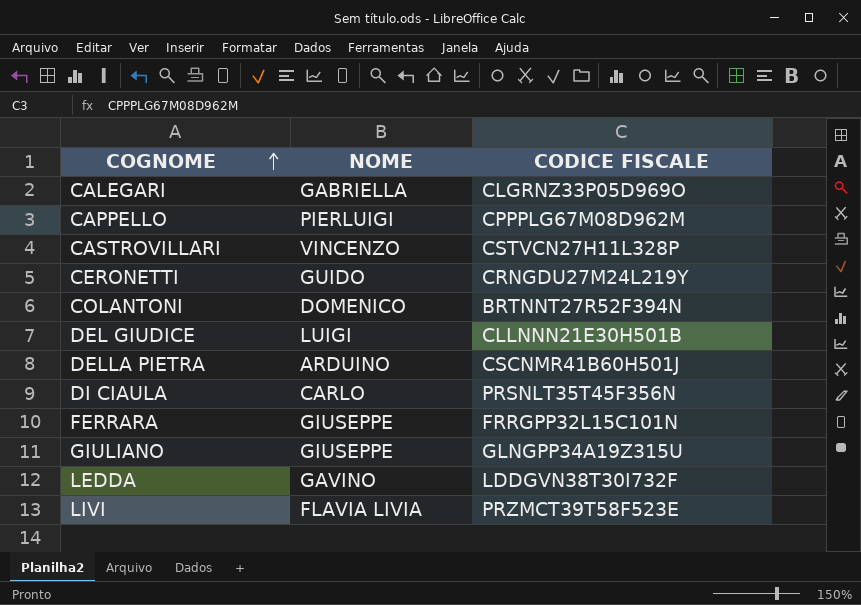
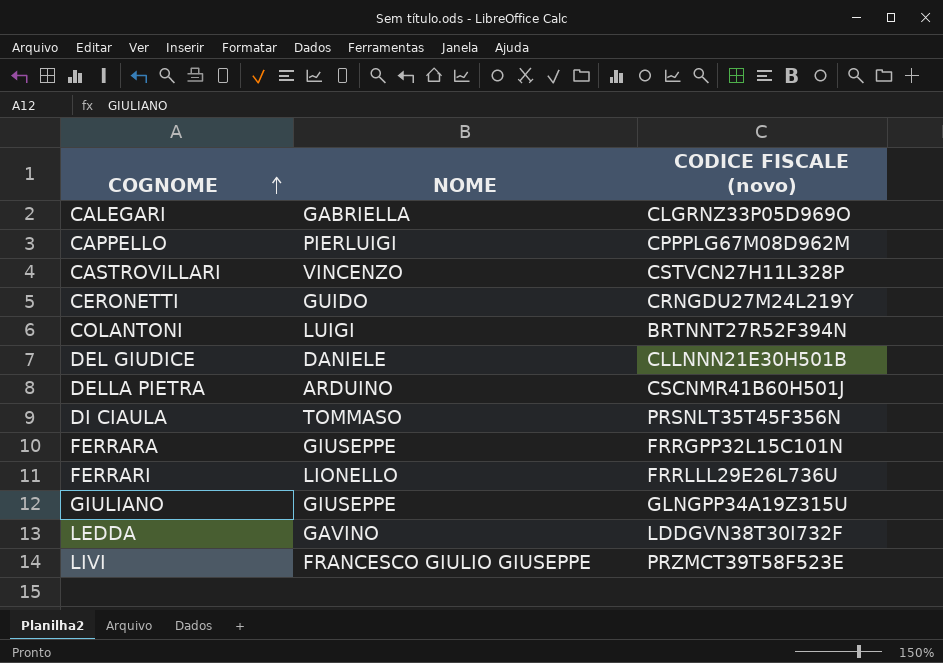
column name: CODICE FISCALE -> CODICE FISCALE (novo)
COLANTONI | NOME: DOMENICO -> LUIGI
DEL GIUDICE | NOME: LUIGI -> DANIELE
DI CIAULA | NOME: CARLO -> TOMMASO
row FERRARI: none -> LIONELLO | FRRLLL29E26L736U
LIVI | NOME: FLAVIA LIVIA -> FRANCESCO GIULIO GIUSEPPE

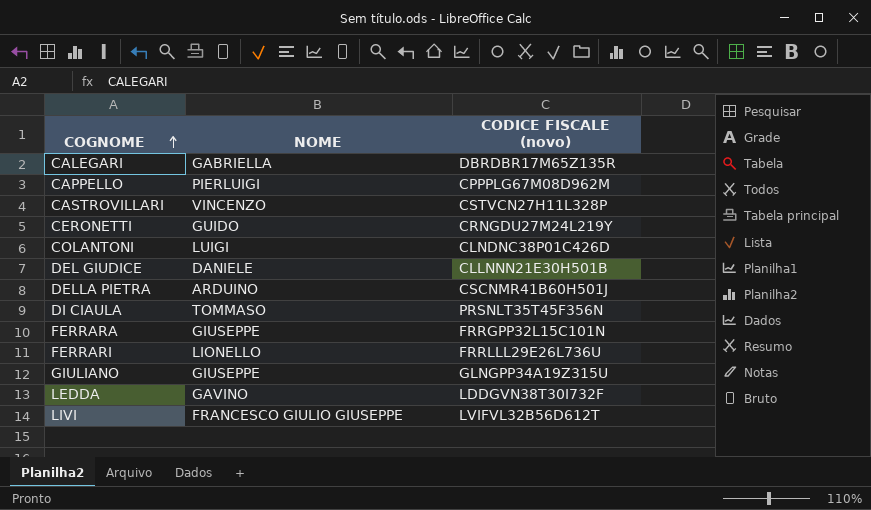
CALEGARI | CODICE FISCALE (novo): CLGRNZ33P05D969O -> DBRDBR17M65Z135R
COLANTONI | CODICE FISCALE (novo): BRTNNT27R52F394N -> CLNDNC38P01C426D
LIVI | CODICE FISCALE (novo): PRZMCT39T58F523E -> LVIFVL32B56D612T

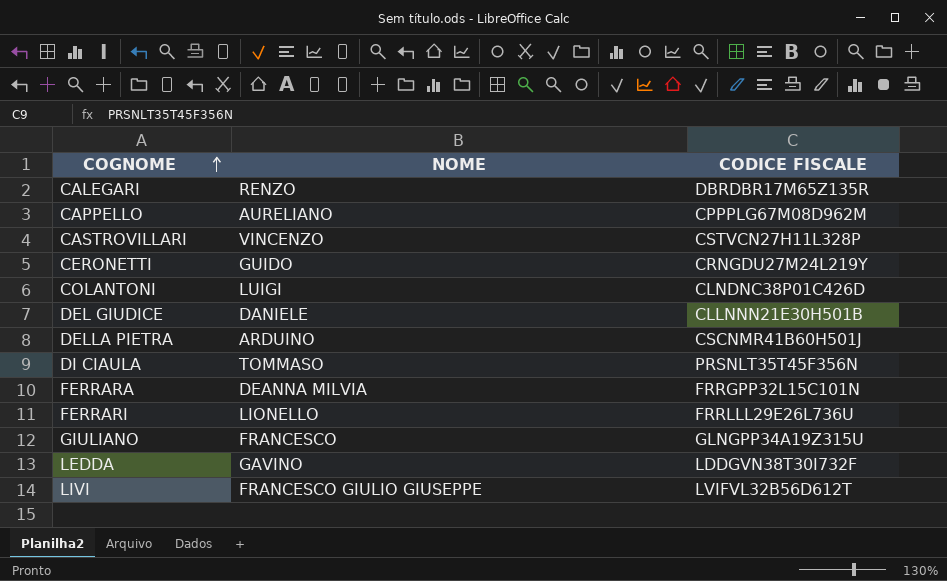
column name: CODICE FISCALE (novo) -> CODICE FISCALE
CALEGARI | NOME: GABRIELLA -> RENZO
CAPPELLO | NOME: PIERLUIGI -> AURELIANO
FERRARA | NOME: GIUSEPPE -> DEANNA MILVIA
GIULIANO | NOME: GIUSEPPE -> FRANCESCO

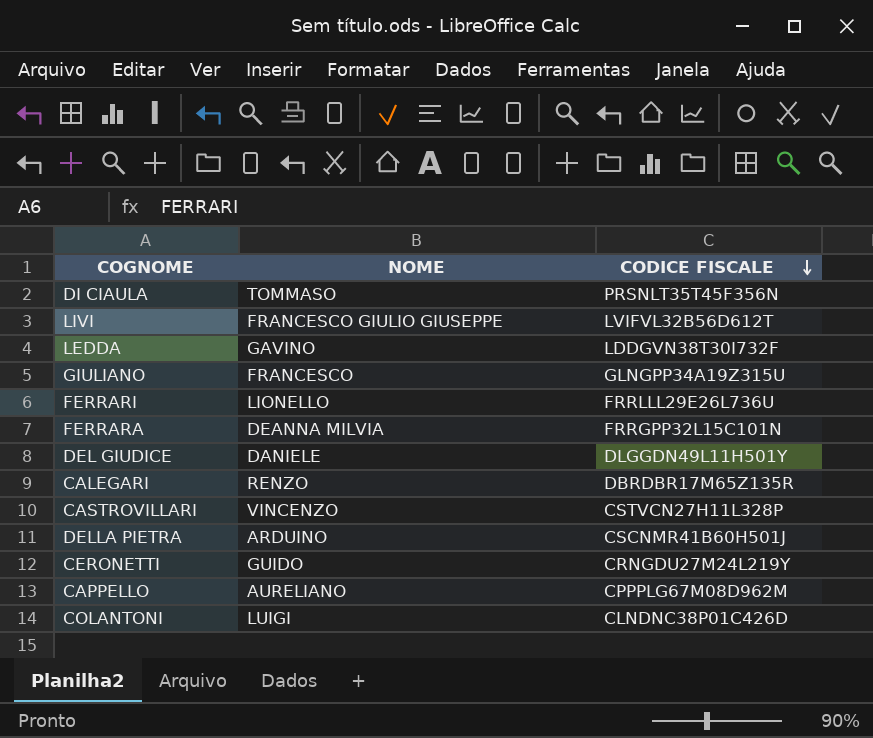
row order: COGNOME ascending -> CODICE FISCALE descending
DEL GIUDICE | CODICE FISCALE: CLLNNN21E30H501B -> DLGGDN49L11H501Y

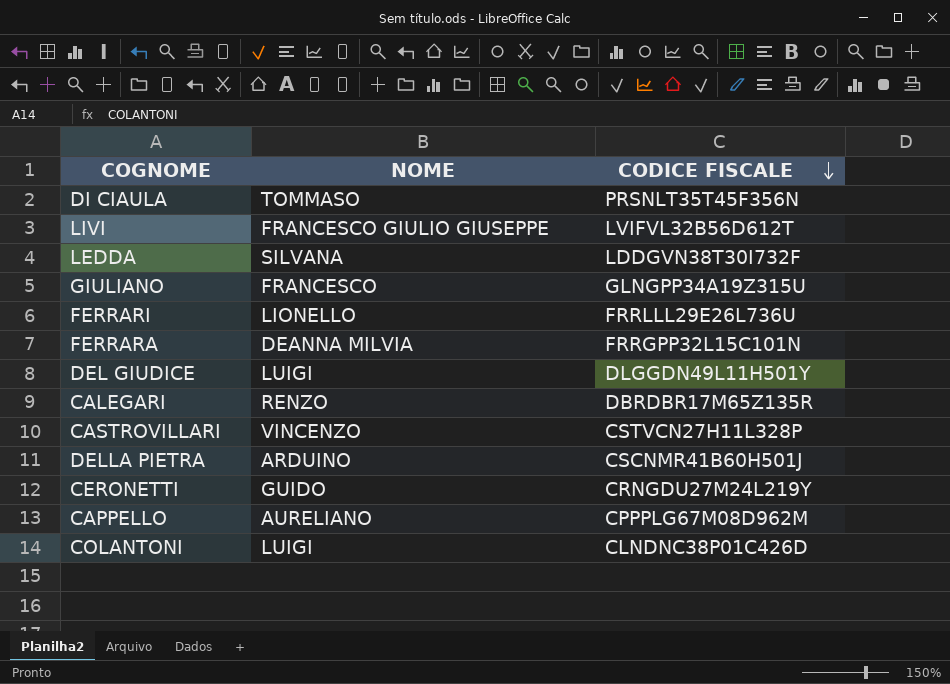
LEDDA | NOME: GAVINO -> SILVANA
DEL GIUDICE | NOME: DANIELE -> LUIGI

